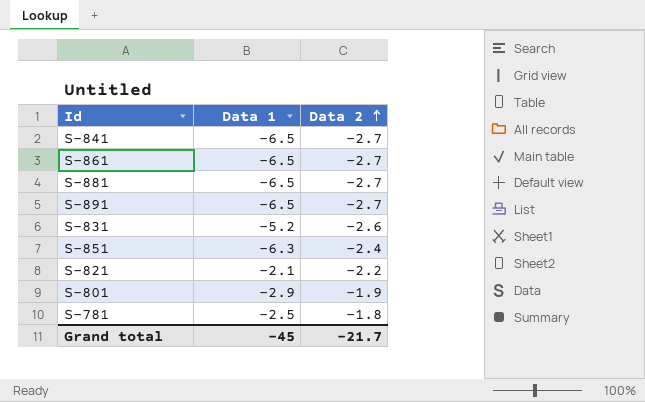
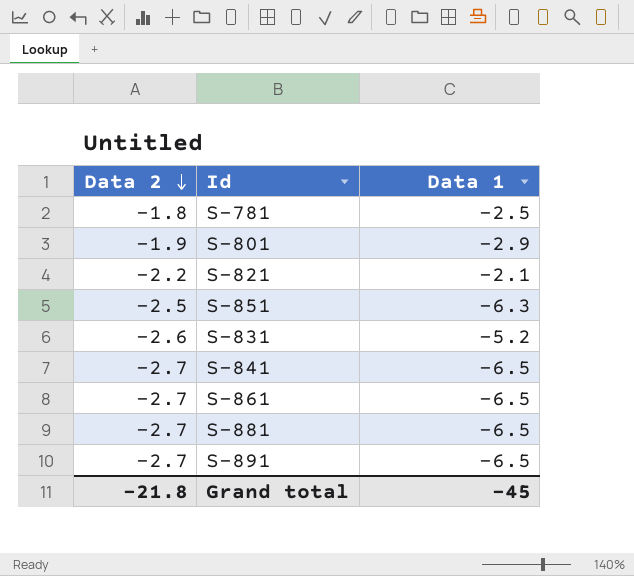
row order: Data 2 ascending -> Data 2 descending
column Data 2 | position: 3 -> 1
S-851 | Data 2: -2.4 -> -2.5
Grand total | Data 2: -21.7 -> -21.8

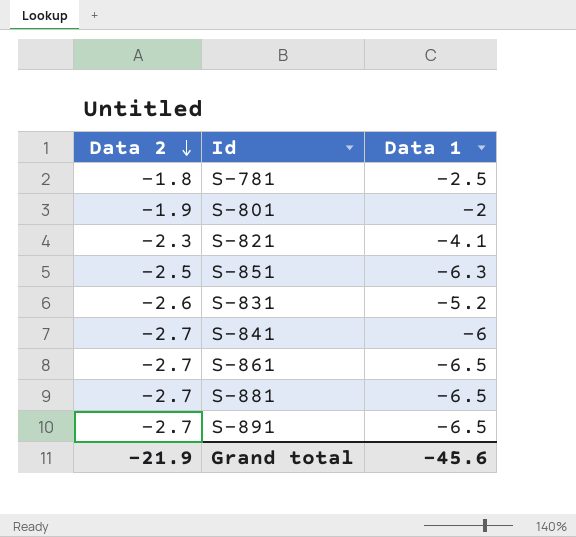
S-801 | Data 1: -2.9 -> -2
S-821 | Data 2: -2.2 -> -2.3
S-821 | Data 1: -2.1 -> -4.1
S-841 | Data 1: -6.5 -> -6
Grand total | Data 2: -21.8 -> -21.9
Grand total | Data 1: -45 -> -45.6

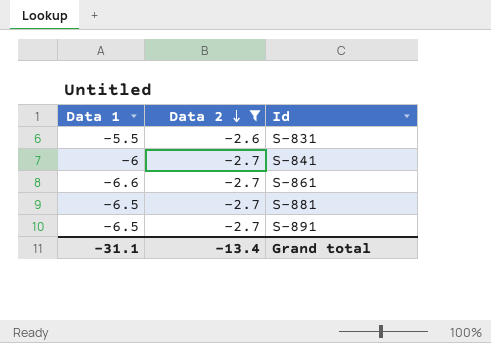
filter: none -> Data 2 <= -2.6
column Data 1 | position: 3 -> 1
S-831 | Data 1: -5.2 -> -5.5
S-861 | Data 1: -6.5 -> -6.6
Grand total | Data 1: -45.6 -> -31.1
Grand total | Data 2: -21.9 -> -13.4

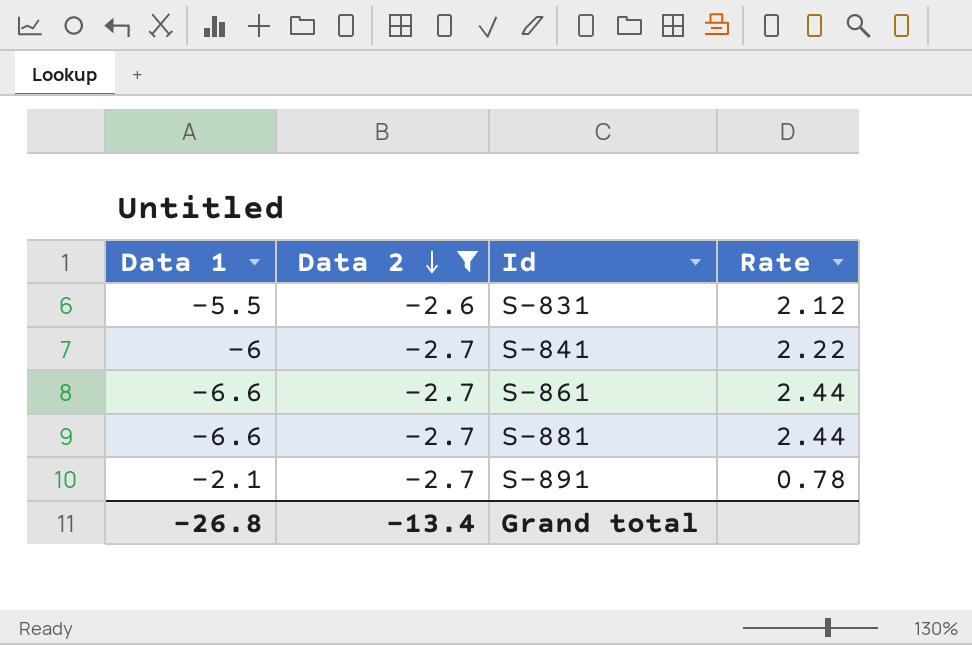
column Rate | formula: none -> [Data 1] / [Data 2]
S-881 | Data 1: -6.5 -> -6.6
S-891 | Data 1: -6.5 -> -2.1
Grand total | Data 1: -31.1 -> -26.8

